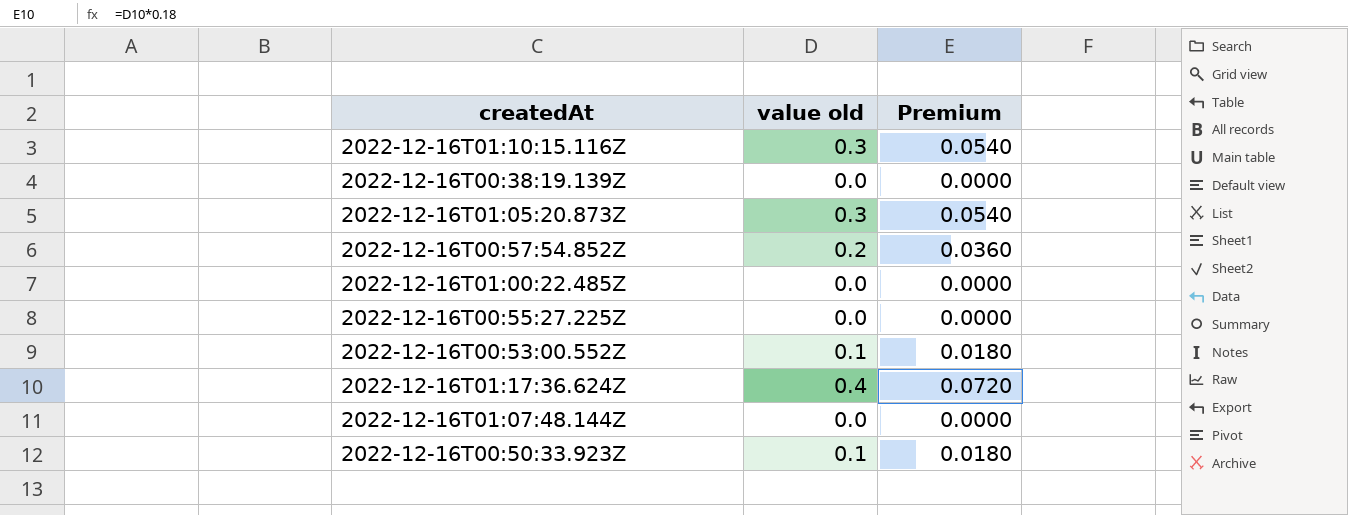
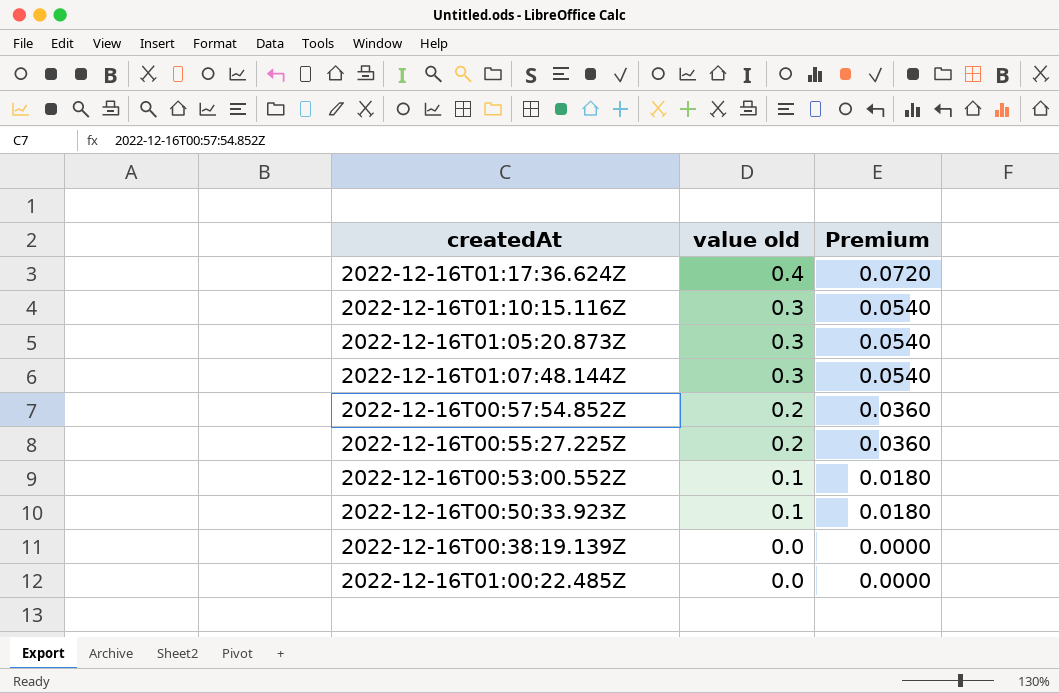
row order: none -> value old descending
2022-12-16T01:07:48.144Z | value old: 0.0 -> 0.3
2022-12-16T01:07:48.144Z | Premium: 0.0000 -> 0.0540
2022-12-16T00:55:27.225Z | value old: 0.0 -> 0.2
2022-12-16T00:55:27.225Z | Premium: 0.0000 -> 0.0360

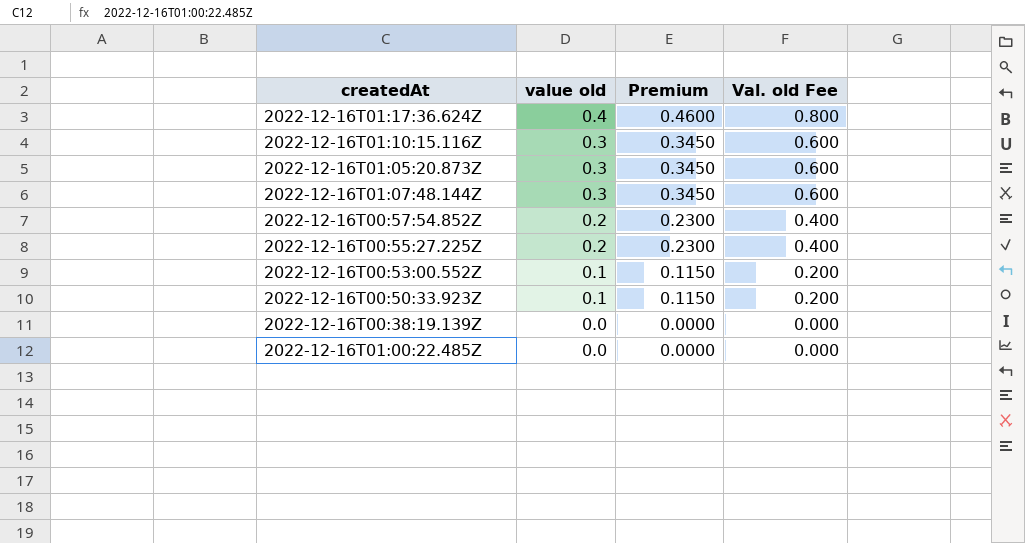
column Premium | formula: [value old] * 0.18 -> [value old] * 1.15
column Val. old Fee | formula: none -> [value old] * 2

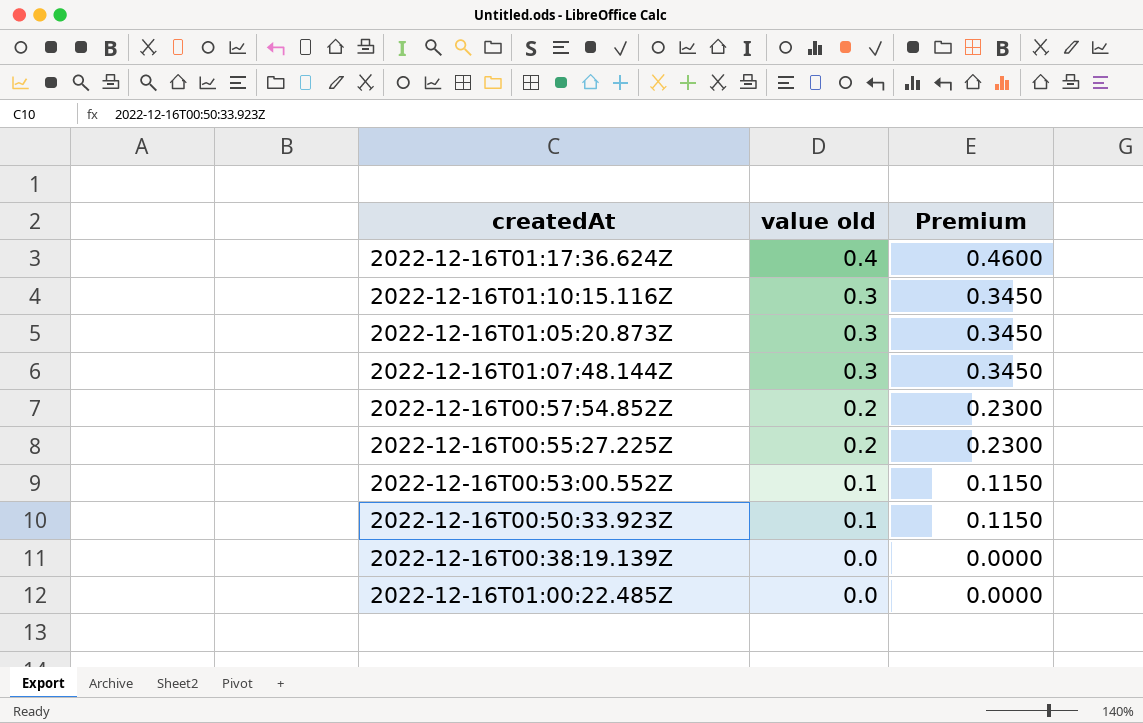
column Val. old Fee | formula: [value old] * 2 -> none

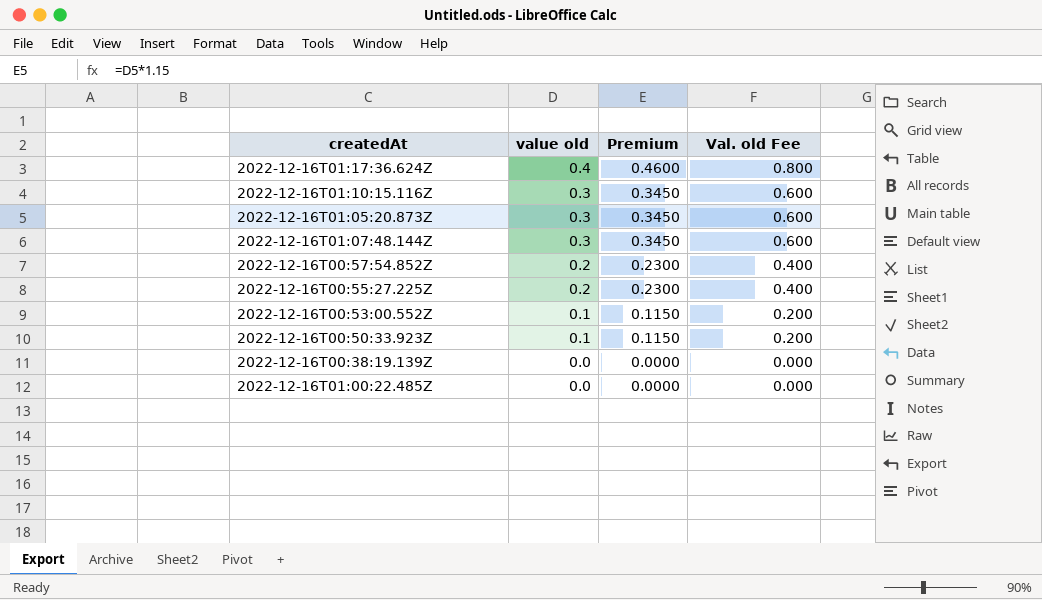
column Val. old Fee | formula: none -> [value old] * 2

